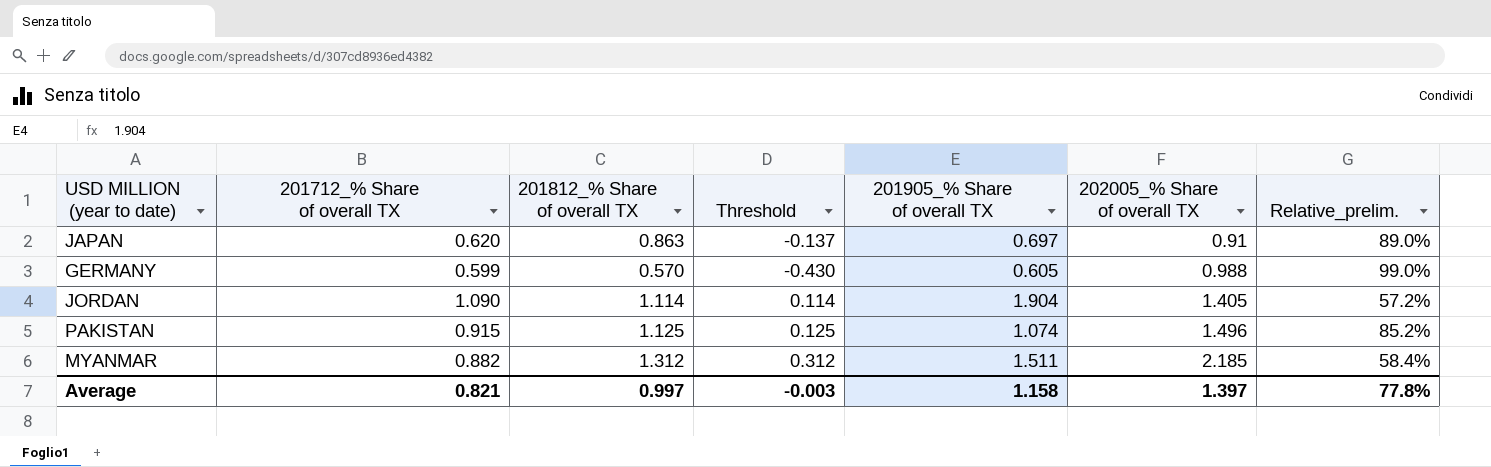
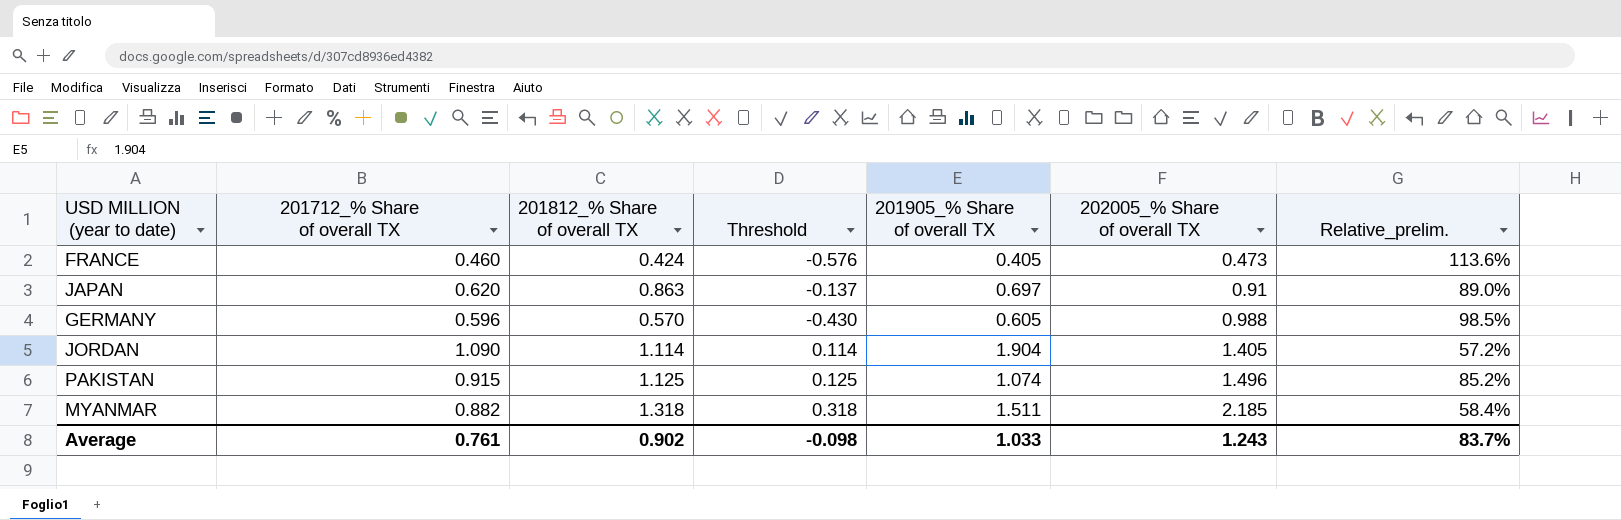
row FRANCE: none -> 0.460 | 0.424 | -0.576 | 0.405 | 0.473 | 113.6%
GERMANY | 201712_% Share of overall TX: 0.599 -> 0.596
GERMANY | Relative_prelim.: 99.0% -> 98.5%
MYANMAR | 201812_% Share of overall TX: 1.312 -> 1.318
MYANMAR | Threshold: 0.312 -> 0.318
Average | 201712_% Share of overall TX: 0.821 -> 0.761
Average | 201812_% Share of overall TX: 0.997 -> 0.902
Average | Threshold: -0.003 -> -0.098
Average | 201905_% Share of overall TX: 1.158 -> 1.033
Average | 202005_% Share of overall TX: 1.397 -> 1.243
Average | Relative_prelim.: 77.8% -> 83.7%

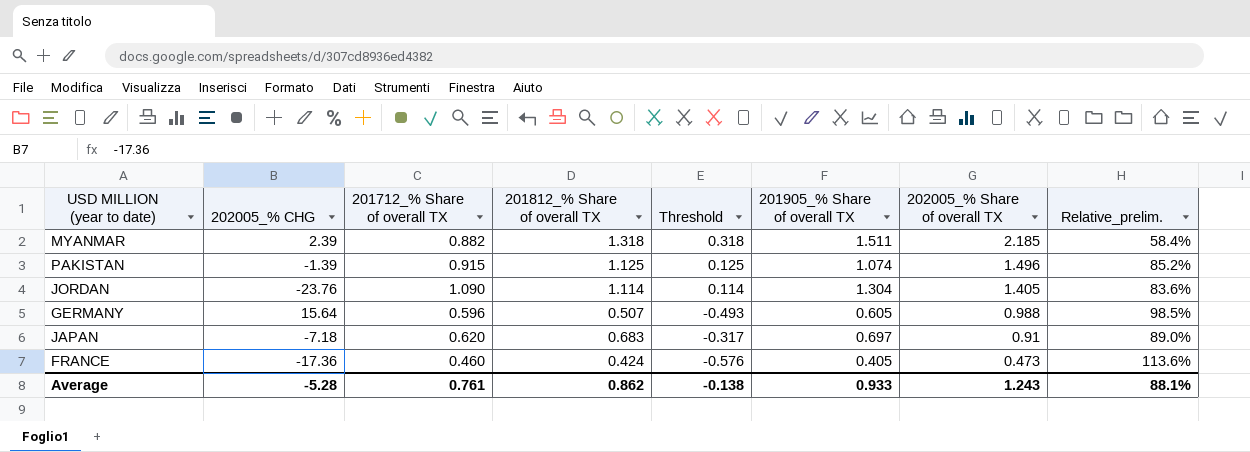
row order: 202005_% Share of overall TX ascending -> 202005_% Share of overall TX descending
column 202005_% CHG | position: none -> 2
JORDAN | 201905_% Share of overall TX: 1.904 -> 1.304
JORDAN | Relative_prelim.: 57.2% -> 83.6%
GERMANY | 201812_% Share of overall TX: 0.570 -> 0.507
GERMANY | Threshold: -0.430 -> -0.493
JAPAN | 201812_% Share of overall TX: 0.863 -> 0.683
JAPAN | Threshold: -0.137 -> -0.317
Average | 201812_% Share of overall TX: 0.902 -> 0.862
Average | Threshold: -0.098 -> -0.138
Average | 201905_% Share of overall TX: 1.033 -> 0.933
Average | Relative_prelim.: 83.7% -> 88.1%

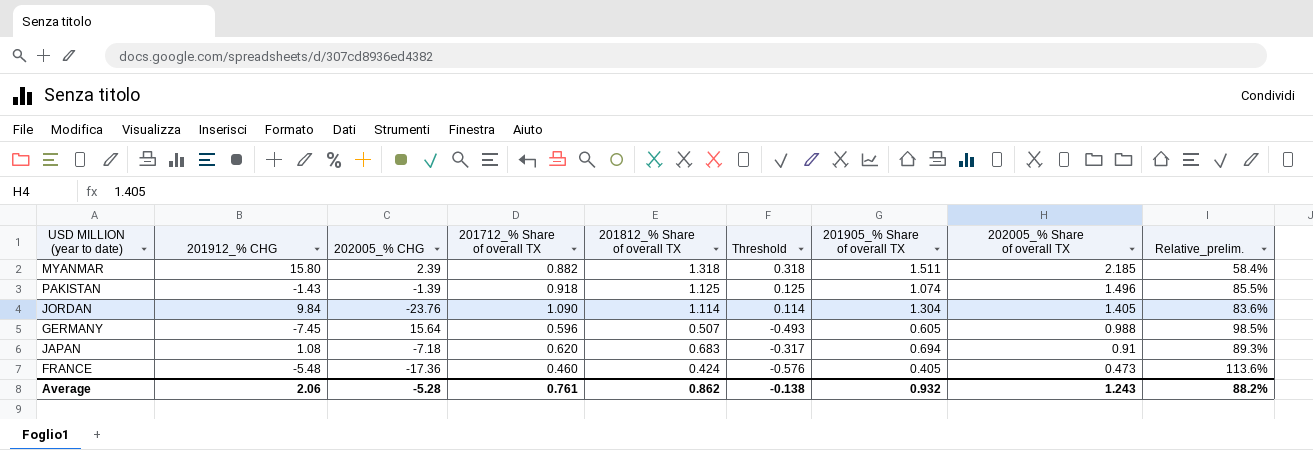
column 201912_% CHG | position: none -> 2
PAKISTAN | 201712_% Share of overall TX: 0.915 -> 0.918
PAKISTAN | Relative_prelim.: 85.2% -> 85.5%
JAPAN | 201905_% Share of overall TX: 0.697 -> 0.694
JAPAN | Relative_prelim.: 89.0% -> 89.3%
Average | 201905_% Share of overall TX: 0.933 -> 0.932
Average | Relative_prelim.: 88.1% -> 88.2%

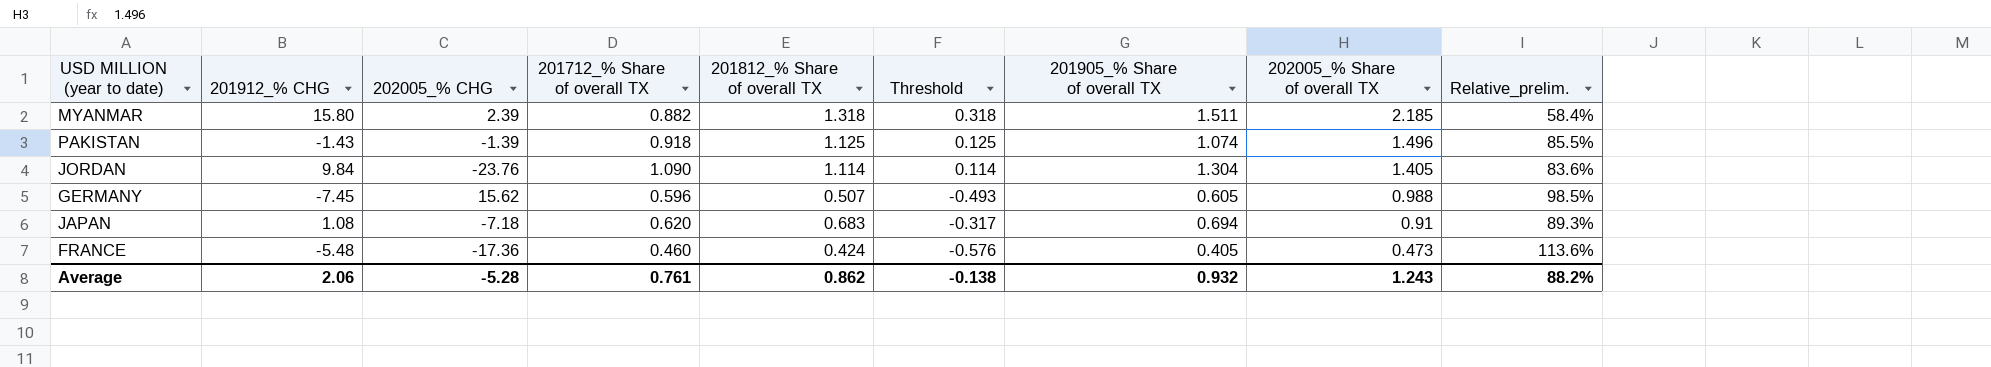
GERMANY | 202005_% CHG: 15.64 -> 15.62

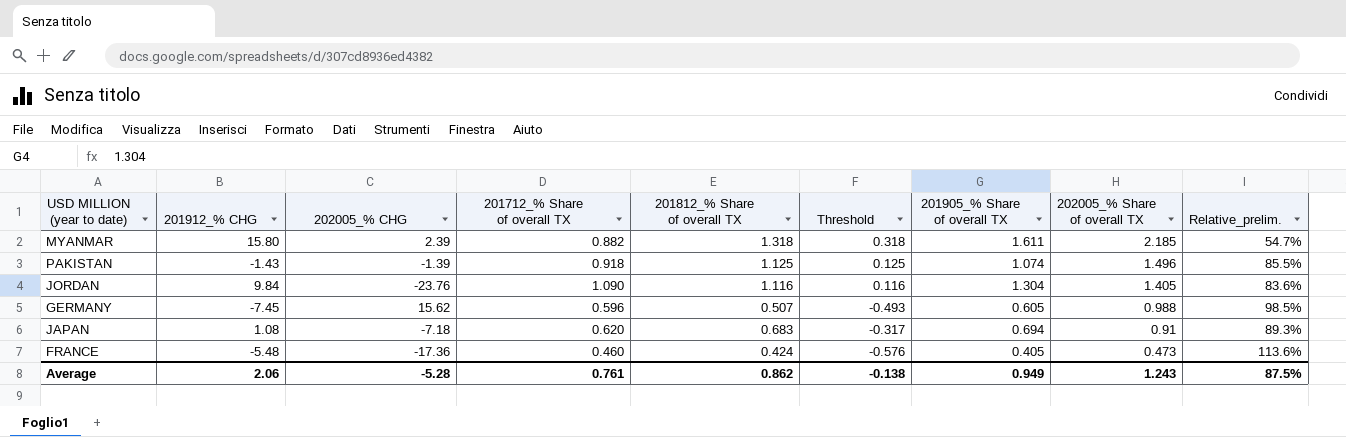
MYANMAR | 201905_% Share of overall TX: 1.511 -> 1.611
MYANMAR | Relative_prelim.: 58.4% -> 54.7%
JORDAN | 201812_% Share of overall TX: 1.114 -> 1.116
JORDAN | Threshold: 0.114 -> 0.116
Average | 201905_% Share of overall TX: 0.932 -> 0.949
Average | Relative_prelim.: 88.2% -> 87.5%

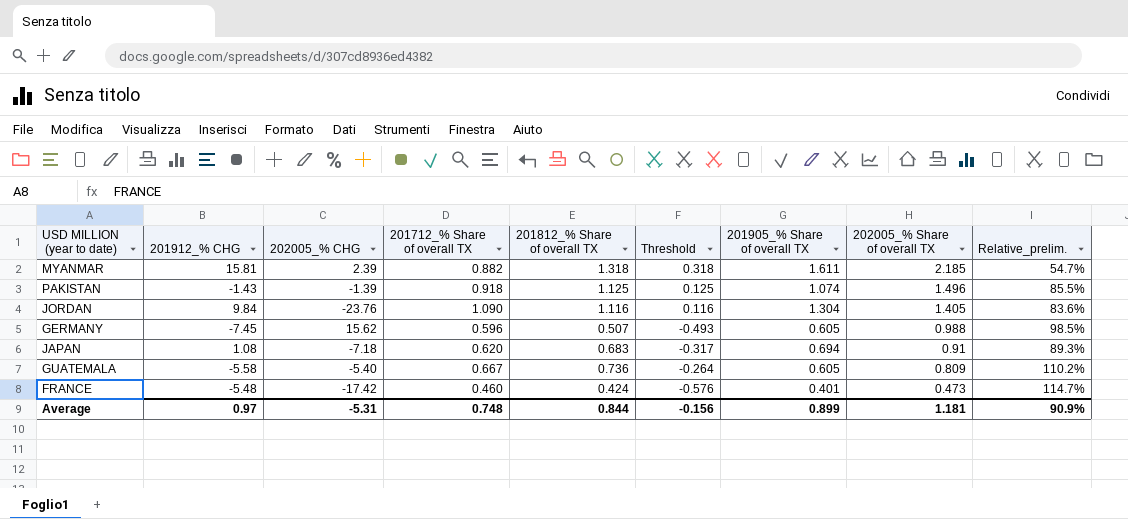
MYANMAR | 201912_% CHG: 15.80 -> 15.81
row GUATEMALA: none -> -5.58 | -5.40 | 0.667 | 0.736 | -0.264 | 0.605 | 0.809 | 110.2%
FRANCE | 202005_% CHG: -17.36 -> -17.42
FRANCE | 201905_% Share of overall TX: 0.405 -> 0.401
FRANCE | Relative_prelim.: 113.6% -> 114.7%
Average | 201912_% CHG: 2.06 -> 0.97
Average | 202005_% CHG: -5.28 -> -5.31
Average | 201712_% Share of overall TX: 0.761 -> 0.748
Average | 201812_% Share of overall TX: 0.862 -> 0.844
Average | Threshold: -0.138 -> -0.156
Average | 201905_% Share of overall TX: 0.949 -> 0.899
Average | 202005_% Share of overall TX: 1.243 -> 1.181
Average | Relative_prelim.: 87.5% -> 90.9%

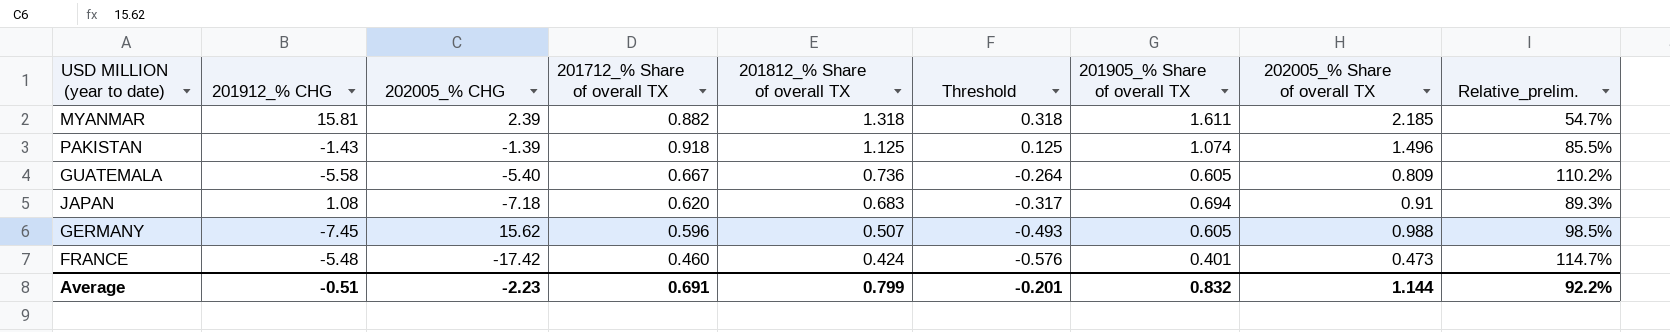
row order: 202005_% Share of overall TX descending -> 201812_% Share of overall TX descending
row JORDAN: 9.84 | -23.76 | 1.090 | 1.116 | 0.116 | 1.304 | 1.405 | 83.6% -> none
Average | 201912_% CHG: 0.97 -> -0.51
Average | 202005_% CHG: -5.31 -> -2.23
Average | 201712_% Share of overall TX: 0.748 -> 0.691
Average | 201812_% Share of overall TX: 0.844 -> 0.799
Average | Threshold: -0.156 -> -0.201
Average | 201905_% Share of overall TX: 0.899 -> 0.832
Average | 202005_% Share of overall TX: 1.181 -> 1.144
Average | Relative_prelim.: 90.9% -> 92.2%

